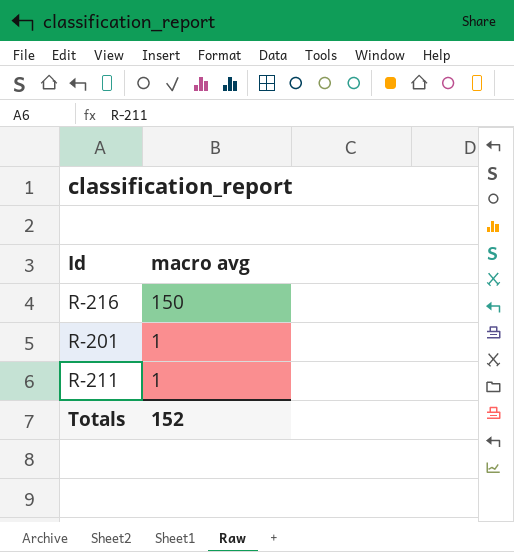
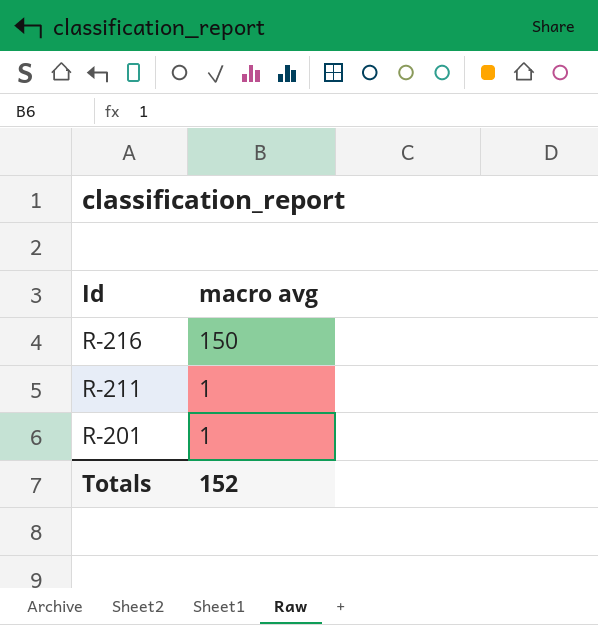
row order: macro avg descending -> Id descending

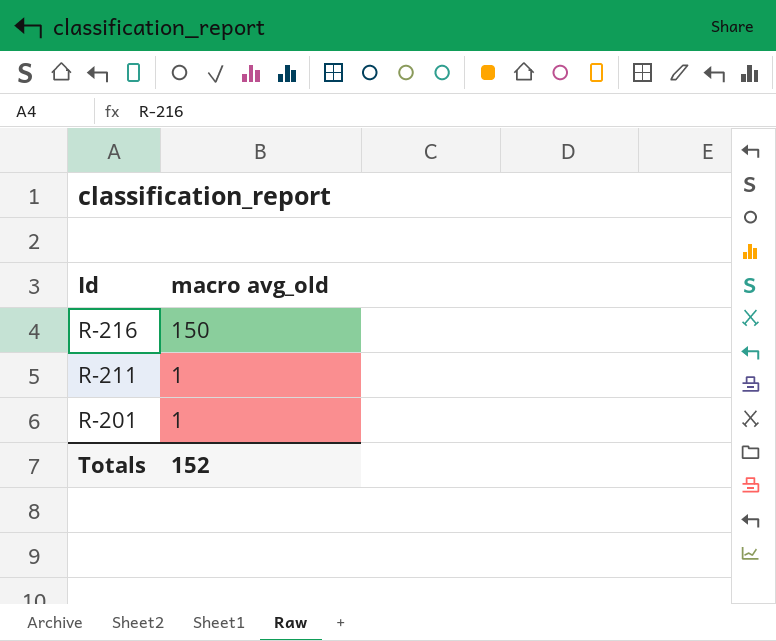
column name: macro avg -> macro avg_old

